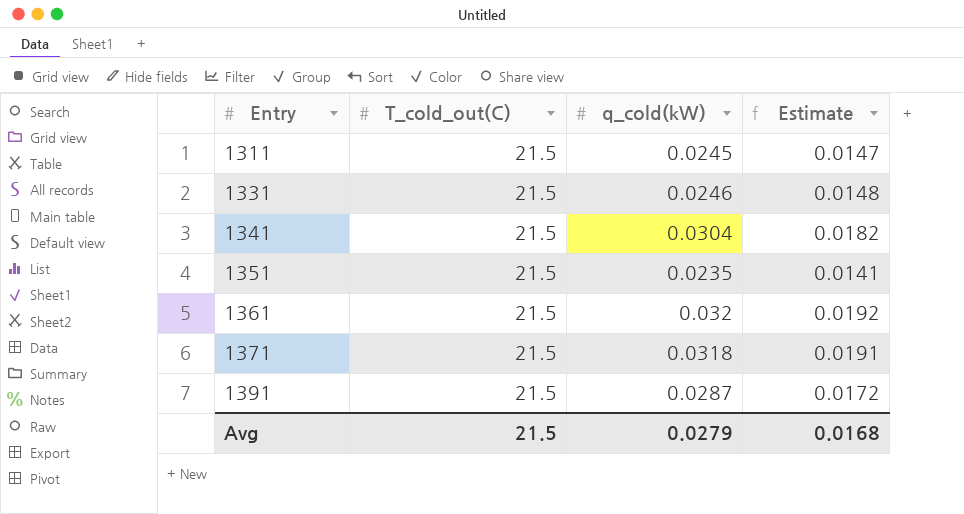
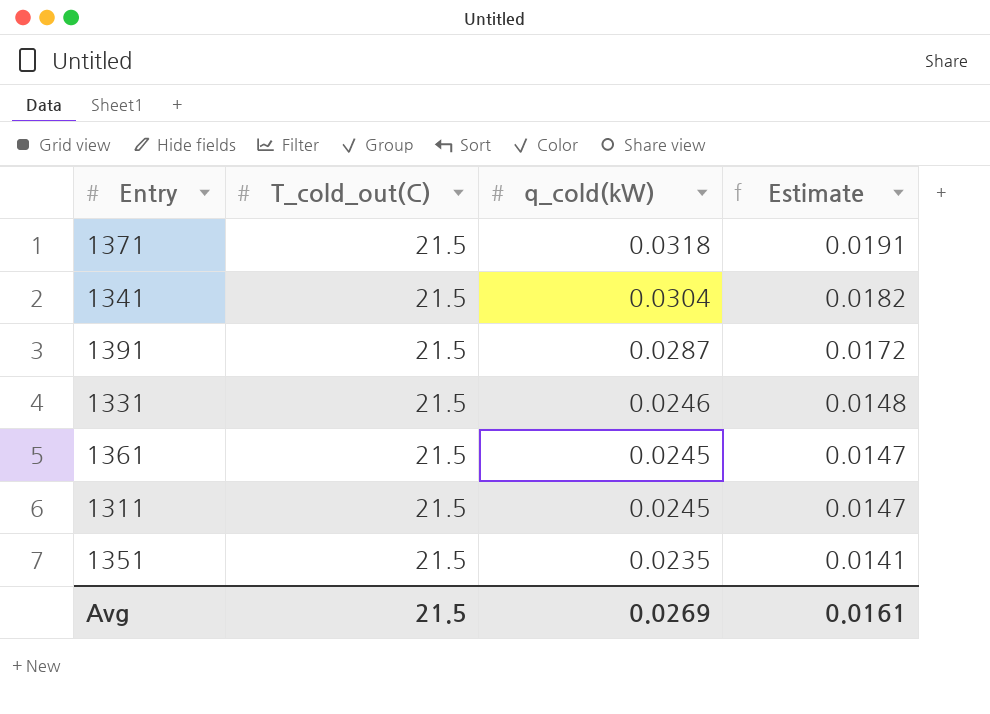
row order: Entry ascending -> q_cold(kW) descending
1361 | q_cold(kW): 0.032 -> 0.0245
1361 | Estimate: 0.0192 -> 0.0147
Avg | q_cold(kW): 0.0279 -> 0.0269
Avg | Estimate: 0.0168 -> 0.0161

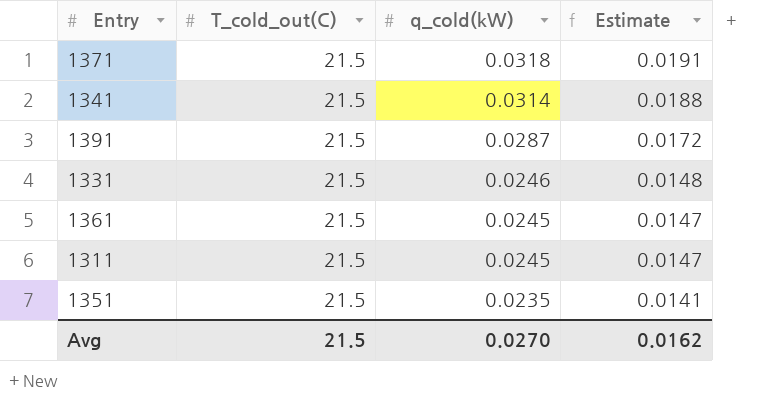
1341 | q_cold(kW): 0.0304 -> 0.0314
1341 | Estimate: 0.0182 -> 0.0188
Avg | q_cold(kW): 0.0269 -> 0.0270
Avg | Estimate: 0.0161 -> 0.0162

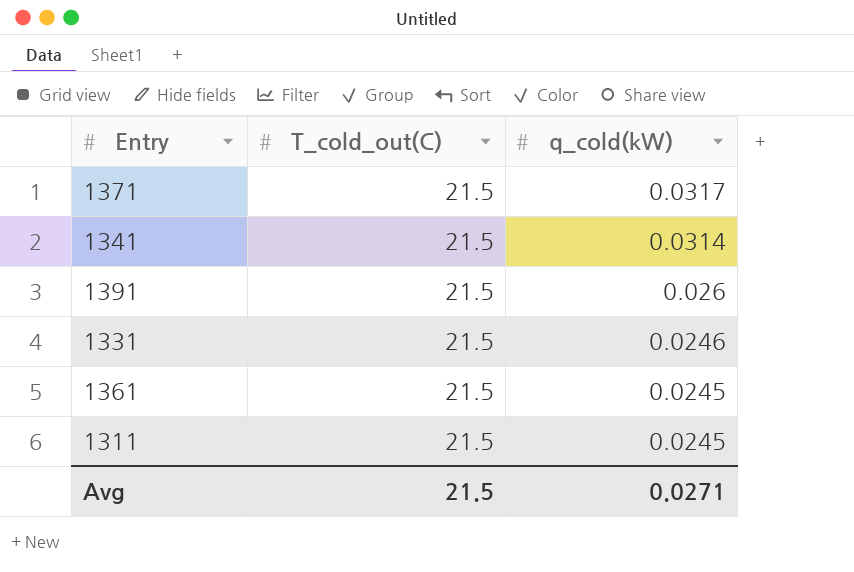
column Estimate | formula: [q_cold(kW)] * 0.6 -> none
row 1351: 21.5 | 0.0235 | 0.0141 -> none
1371 | q_cold(kW): 0.0318 -> 0.0317
1391 | q_cold(kW): 0.0287 -> 0.026
Avg | q_cold(kW): 0.0270 -> 0.0271

